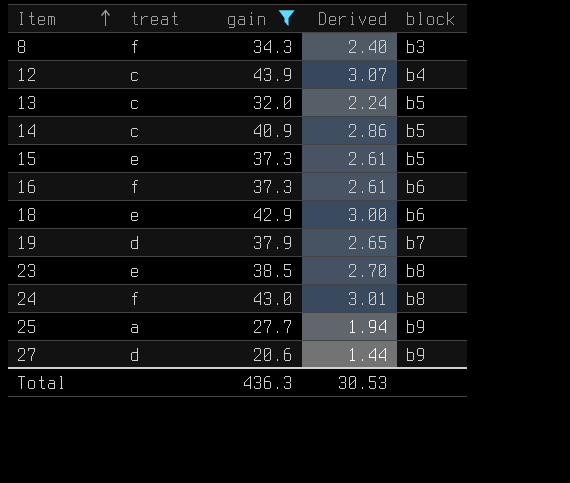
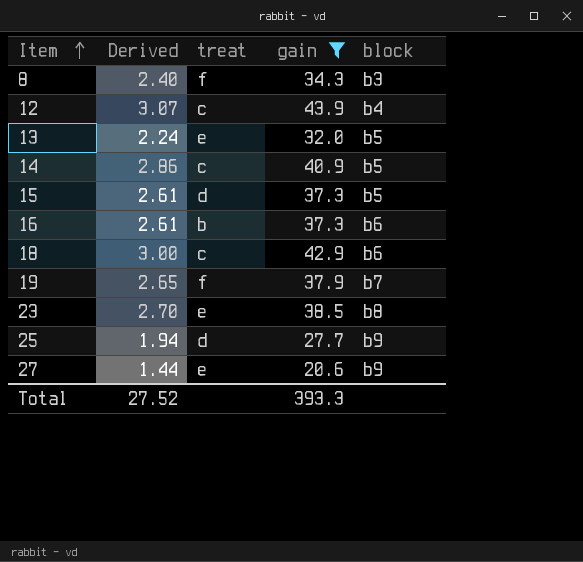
column Derived | position: 4 -> 2
row 24: f | 43.0 | 3.01 | b8 -> none
13 | treat: c -> e
15 | treat: e -> d
16 | treat: f -> b
18 | treat: e -> c
19 | treat: d -> f
25 | treat: a -> d
27 | treat: d -> e
Total | Derived: 30.53 -> 27.52
Total | gain: 436.3 -> 393.3

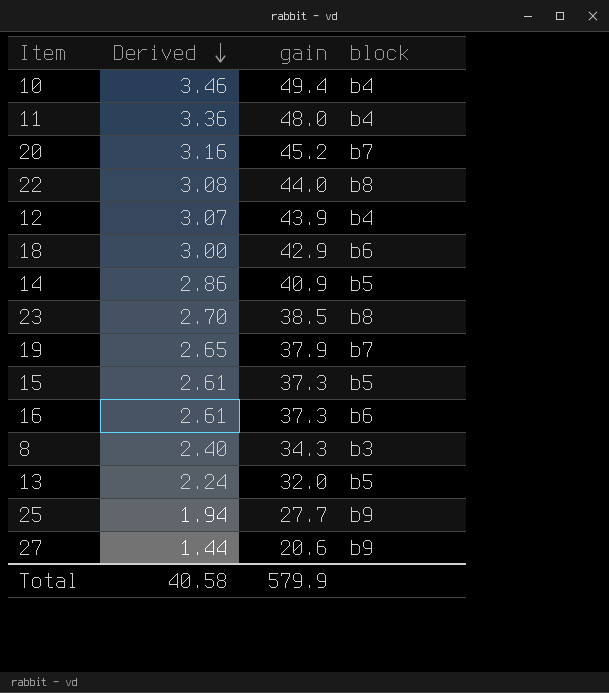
filter: gain <= 43.9 -> none
row order: Item ascending -> Derived descending
column treat | position: 3 -> none
Total | Derived: 27.52 -> 40.58
Total | gain: 393.3 -> 579.9

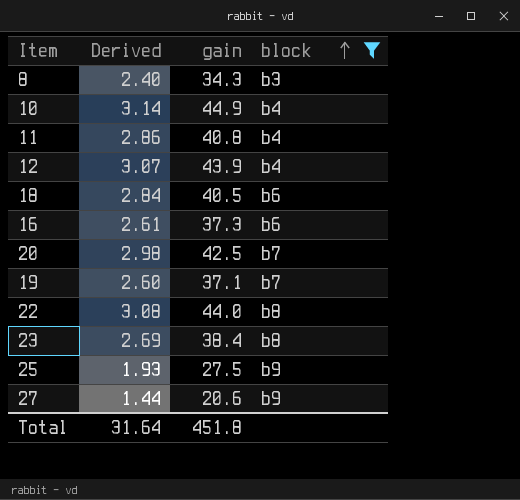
filter: none -> block != b5
row order: Derived descending -> block ascending
10 | Derived: 3.46 -> 3.14
10 | gain: 49.4 -> 44.9
11 | Derived: 3.36 -> 2.86
11 | gain: 48.0 -> 40.8
18 | Derived: 3.00 -> 2.84
18 | gain: 42.9 -> 40.5
20 | Derived: 3.16 -> 2.98
20 | gain: 45.2 -> 42.5
19 | Derived: 2.65 -> 2.60
19 | gain: 37.9 -> 37.1
23 | Derived: 2.70 -> 2.69
23 | gain: 38.5 -> 38.4
25 | Derived: 1.94 -> 1.93
25 | gain: 27.7 -> 27.5
Total | Derived: 40.58 -> 31.64
Total | gain: 579.9 -> 451.8

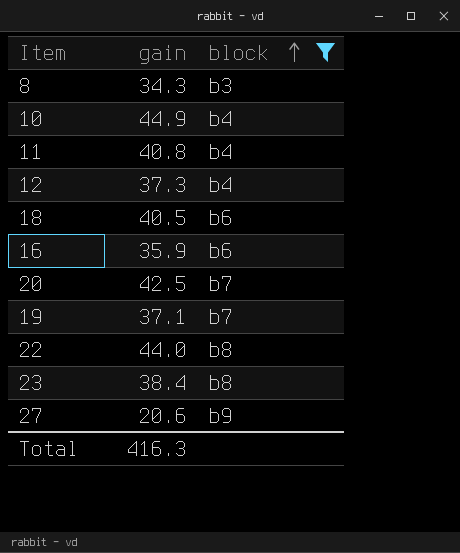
column Derived | formula: [gain] * 0.07 -> none
row 25: 1.93 | 27.5 | b9 -> none
12 | gain: 43.9 -> 37.3
16 | gain: 37.3 -> 35.9
Total | gain: 451.8 -> 416.3

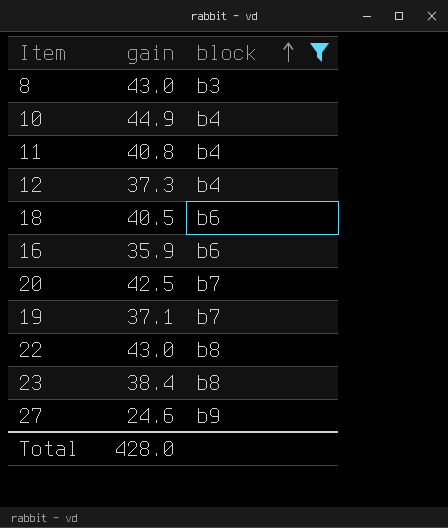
8 | gain: 34.3 -> 43.0
22 | gain: 44.0 -> 43.0
27 | gain: 20.6 -> 24.6
Total | gain: 416.3 -> 428.0

